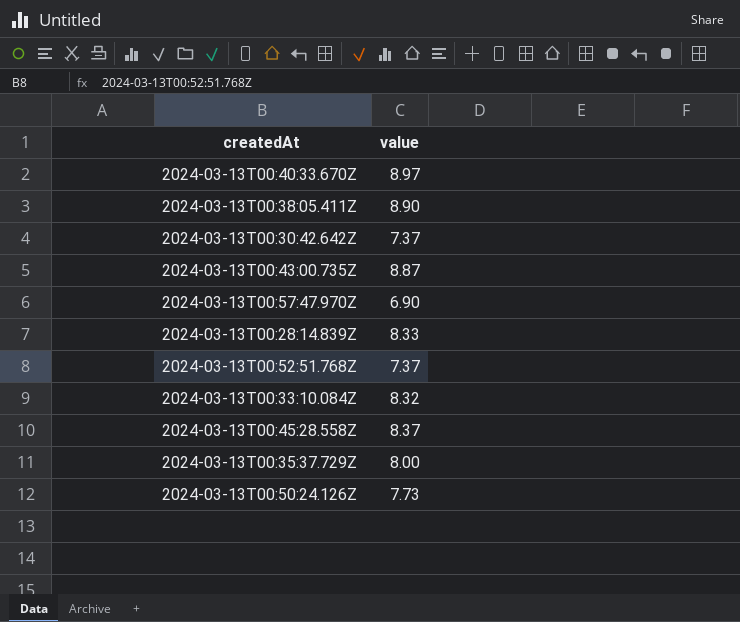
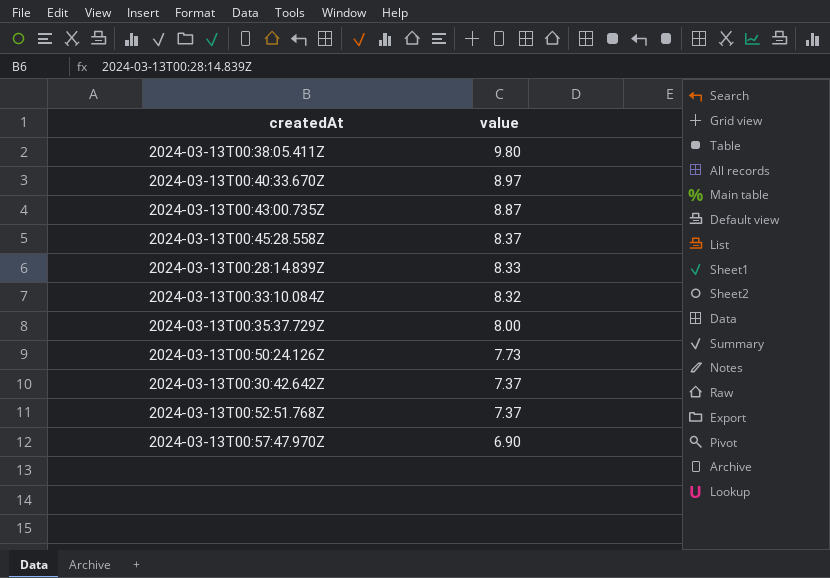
row order: none -> value descending
2024-03-13T00:38:05.411Z | value: 8.90 -> 9.80

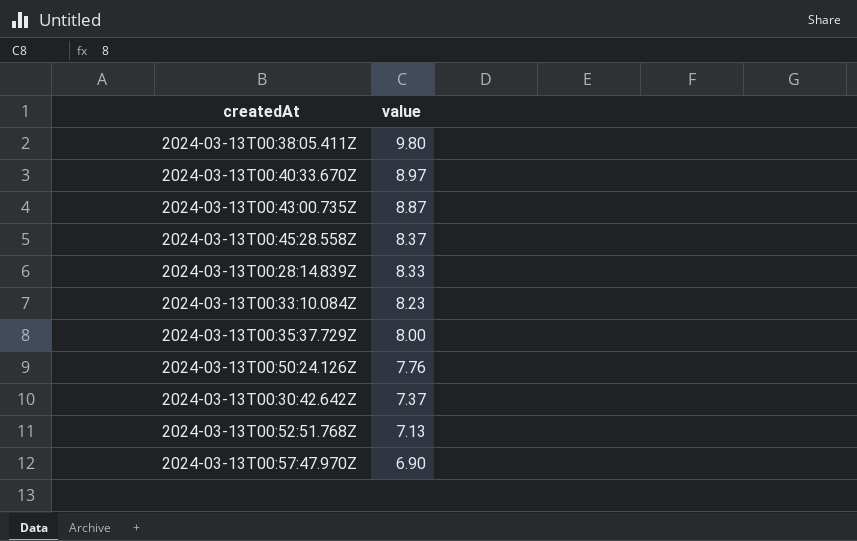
2024-03-13T00:33:10.084Z | value: 8.32 -> 8.23
2024-03-13T00:50:24.126Z | value: 7.73 -> 7.76
2024-03-13T00:52:51.768Z | value: 7.37 -> 7.13

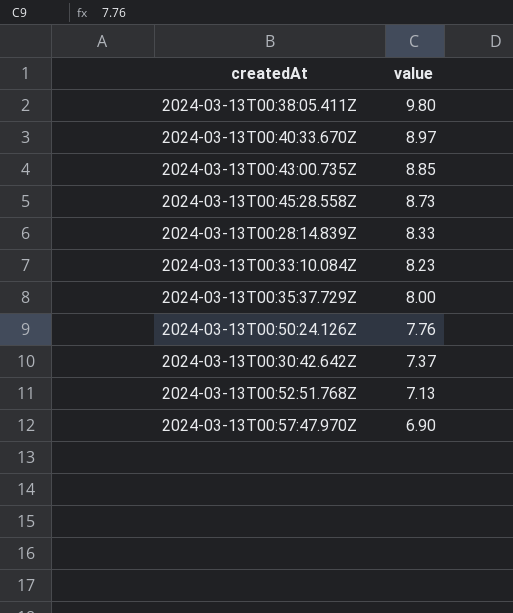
2024-03-13T00:43:00.735Z | value: 8.87 -> 8.85
2024-03-13T00:45:28.558Z | value: 8.37 -> 8.73

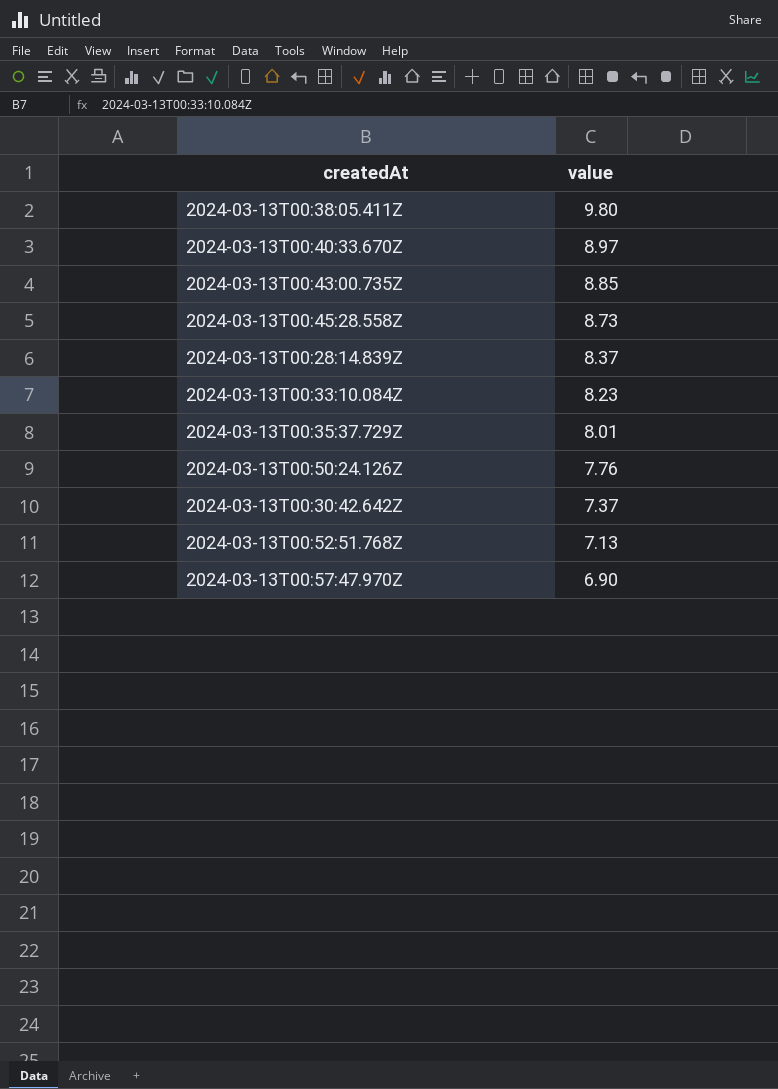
2024-03-13T00:28:14.839Z | value: 8.33 -> 8.37
2024-03-13T00:35:37.729Z | value: 8.00 -> 8.01

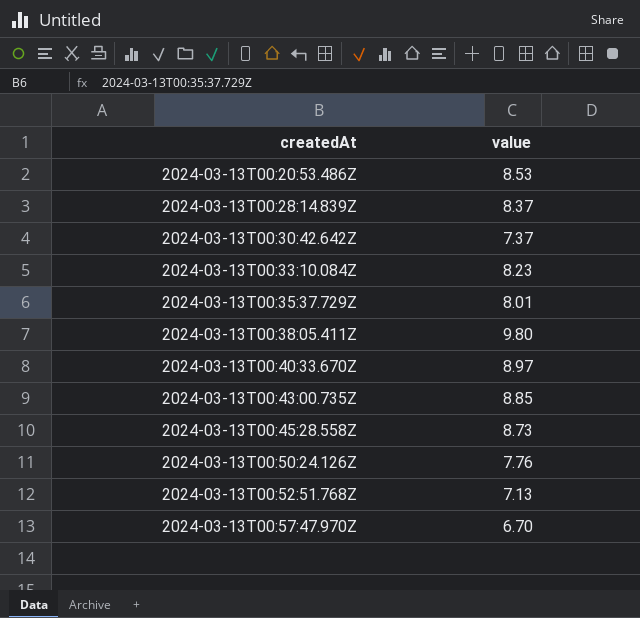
row order: value descending -> createdAt ascending
row 2024-03-13T00:20:53.486Z: none -> 8.53
2024-03-13T00:57:47.970Z | value: 6.90 -> 6.70

